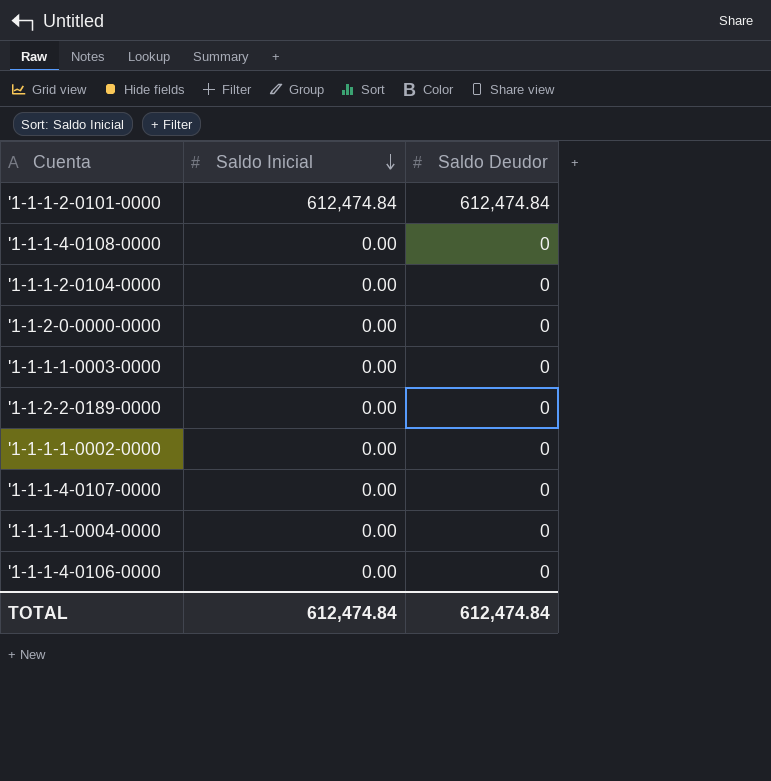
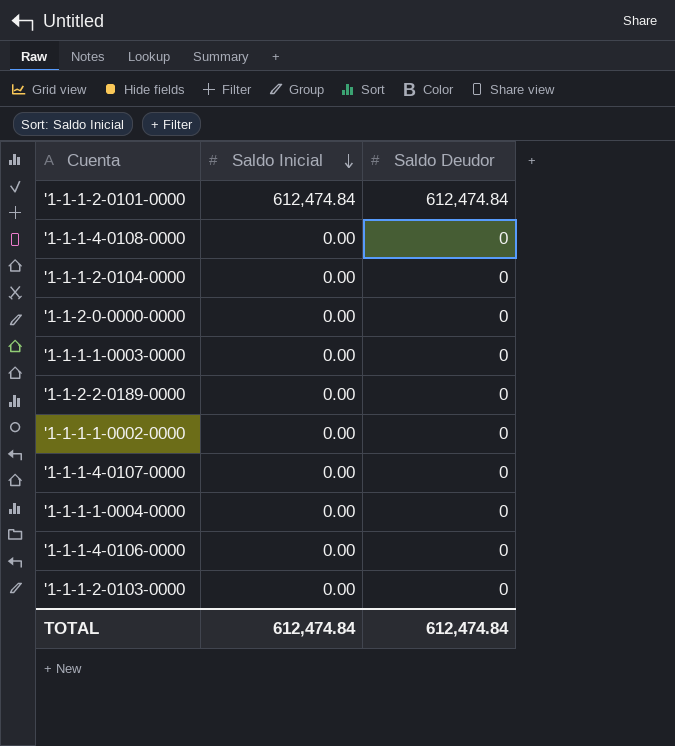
row '1-1-1-2-0103-0000: none -> 0.00 | 0

